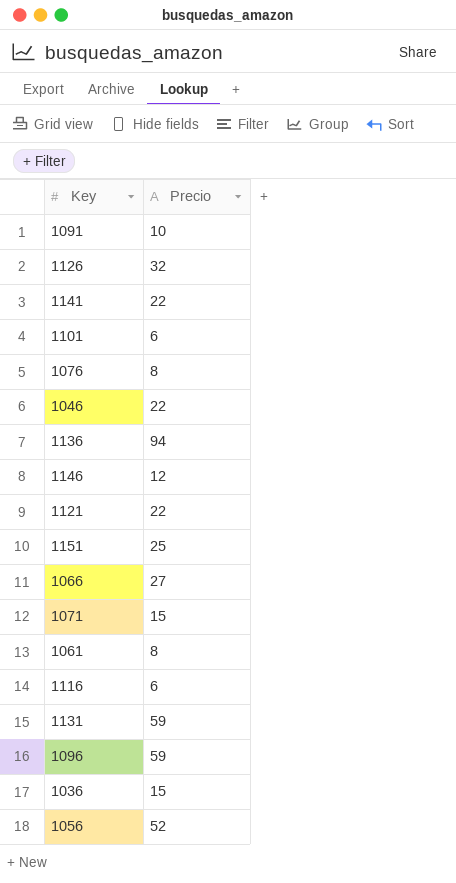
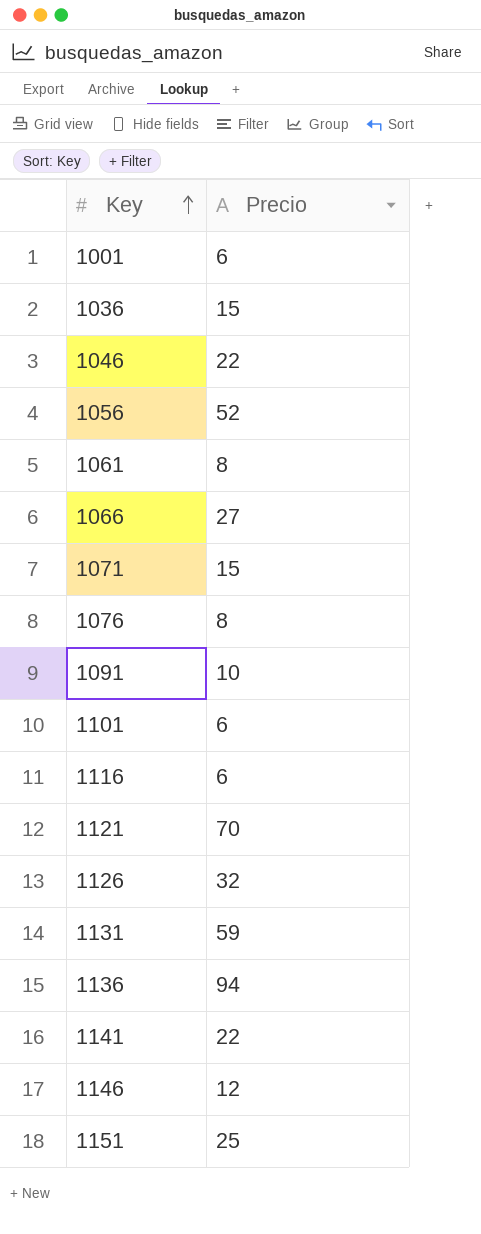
row order: none -> Key ascending
row 1096: 59 -> none
row 1001: none -> 6
1121 | Precio: 22 -> 70

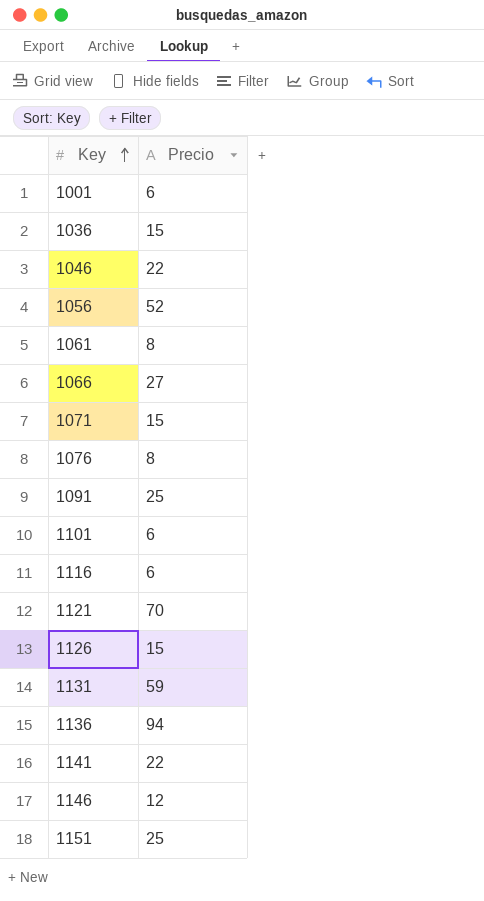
1091 | Precio: 10 -> 25
1126 | Precio: 32 -> 15

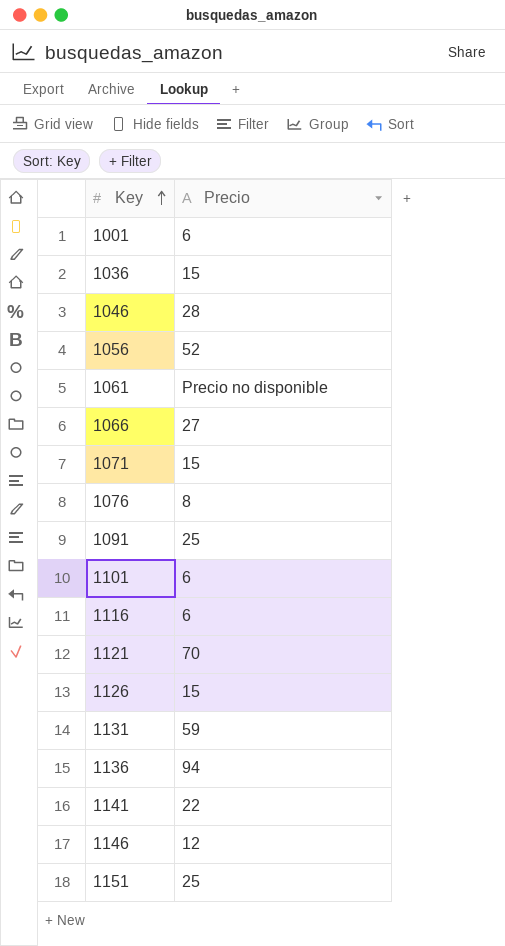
1046 | Precio: 22 -> 28
1061 | Precio: 8 -> Precio no disponible

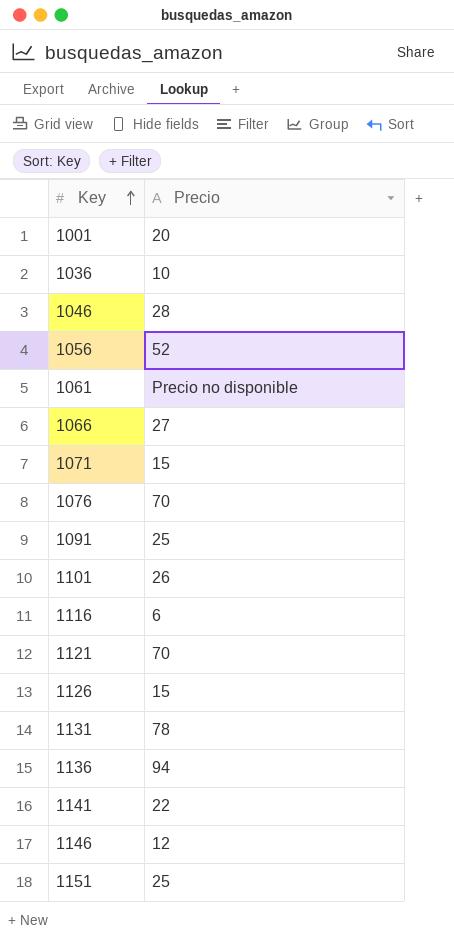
1001 | Precio: 6 -> 20
1036 | Precio: 15 -> 10
1076 | Precio: 8 -> 70
1101 | Precio: 6 -> 26
1131 | Precio: 59 -> 78

